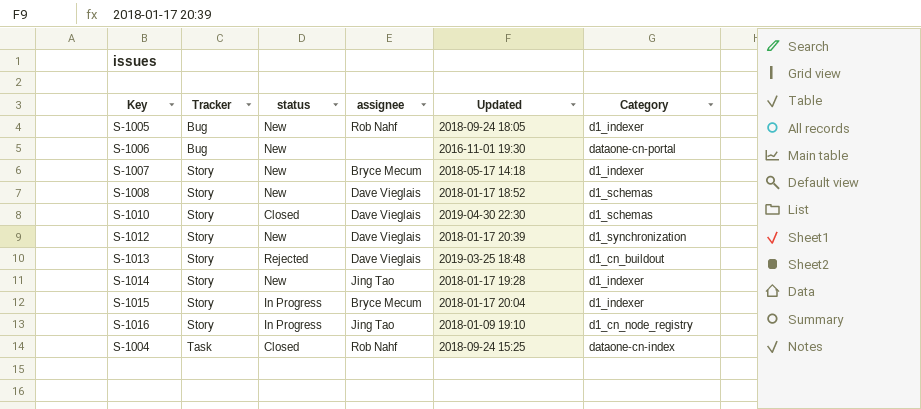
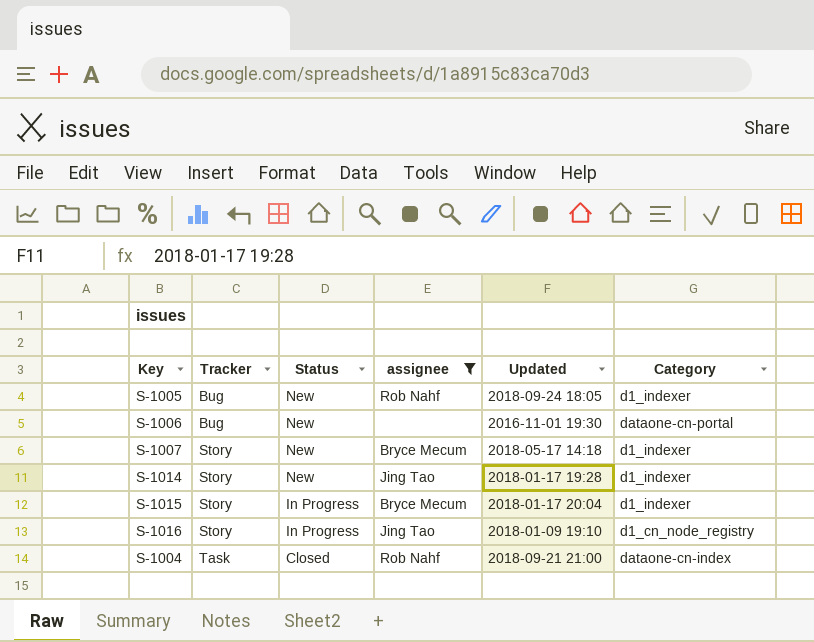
filter: none -> assignee != Dave Vieglais
column name: status -> Status
S-1004 | Updated: 2018-09-24 15:25 -> 2018-09-21 21:00

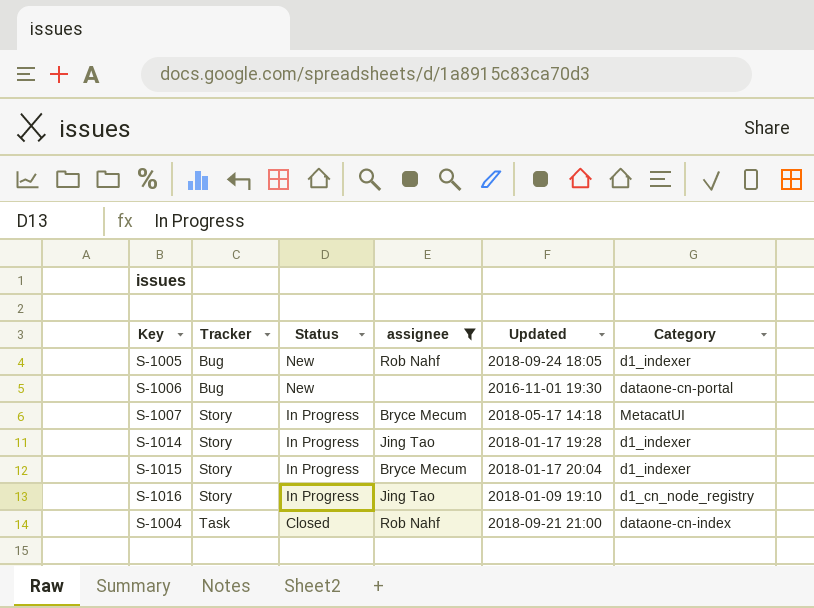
S-1007 | Status: New -> In Progress
S-1007 | Category: d1_indexer -> MetacatUI
S-1014 | Status: New -> In Progress

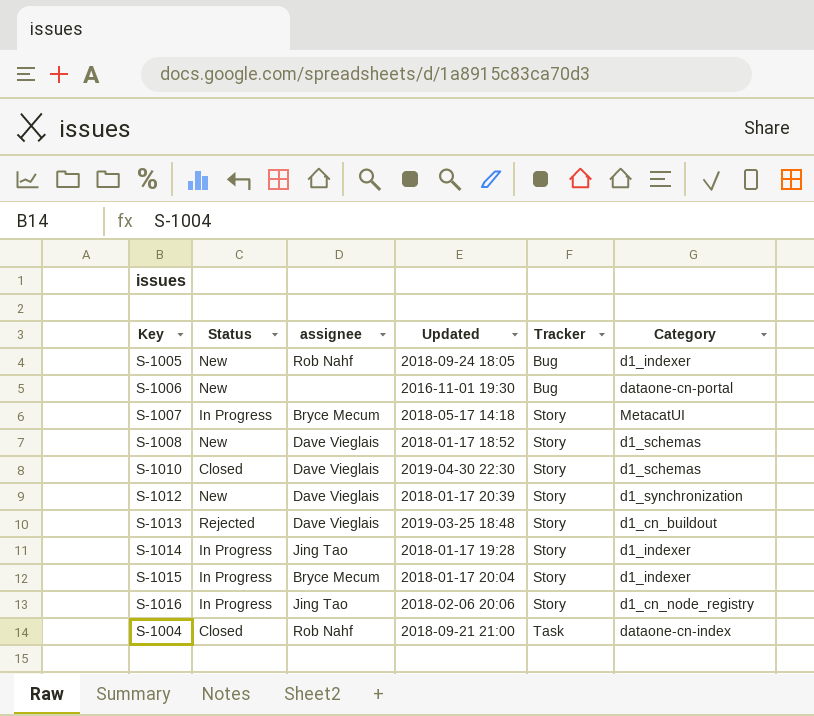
filter: assignee != Dave Vieglais -> none
column Tracker | position: 2 -> 5
S-1016 | Updated: 2018-01-09 19:10 -> 2018-02-06 20:06

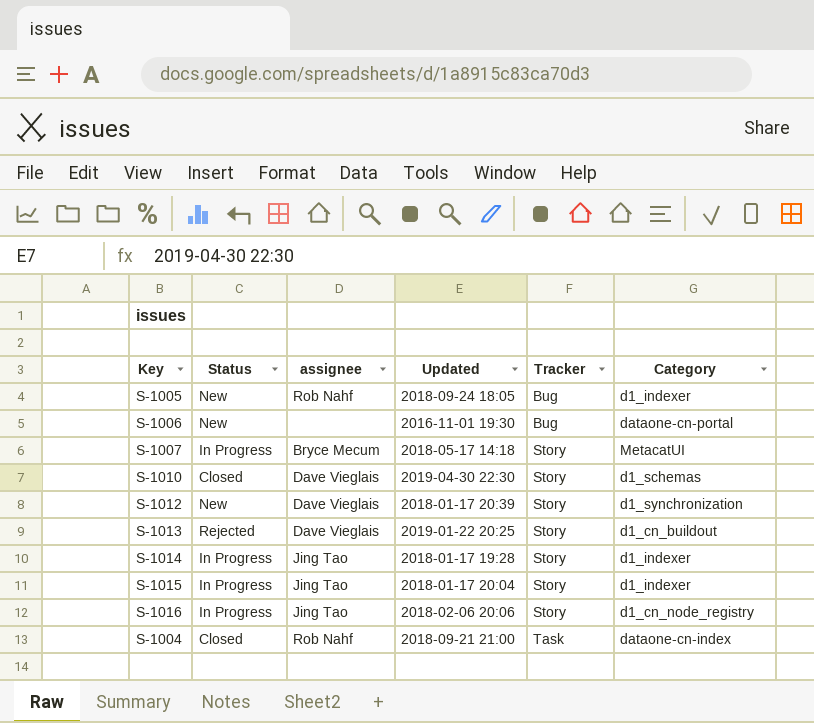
row S-1008: New | Dave Vieglais | 2018-01-17 18:52 | Story | d1_schemas -> none
S-1013 | Updated: 2019-03-25 18:48 -> 2019-01-22 20:25
S-1015 | assignee: Bryce Mecum -> Jing Tao

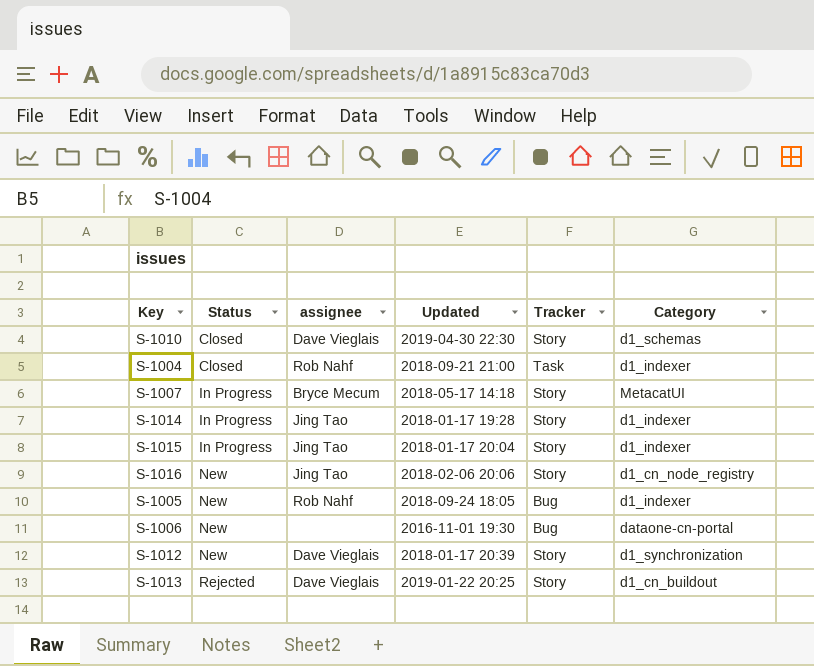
row order: Tracker ascending -> Status ascending
S-1004 | Category: dataone-cn-index -> d1_indexer
S-1016 | Status: In Progress -> New

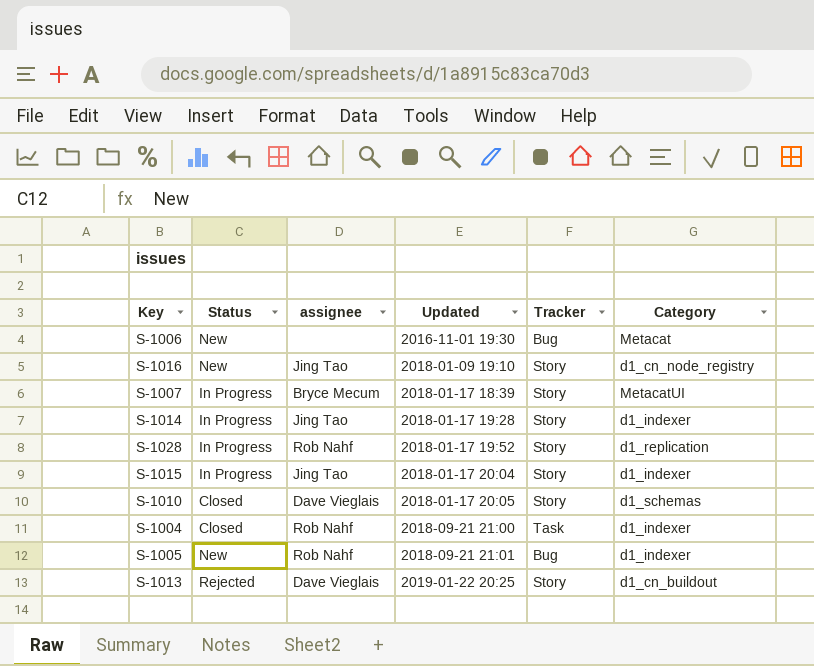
row order: Status ascending -> Updated ascending
row S-1012: New | Dave Vieglais | 2018-01-17 20:39 | Story | d1_synchronization -> none
S-1006 | Category: dataone-cn-portal -> Metacat
S-1016 | Updated: 2018-02-06 20:06 -> 2018-01-09 19:10
S-1007 | Updated: 2018-05-17 14:18 -> 2018-01-17 18:39
row S-1028: none -> In Progress | Rob Nahf | 2018-01-17 19:52 | Story | d1_replication
S-1010 | Updated: 2019-04-30 22:30 -> 2018-01-17 20:05
S-1005 | Updated: 2018-09-24 18:05 -> 2018-09-21 21:01

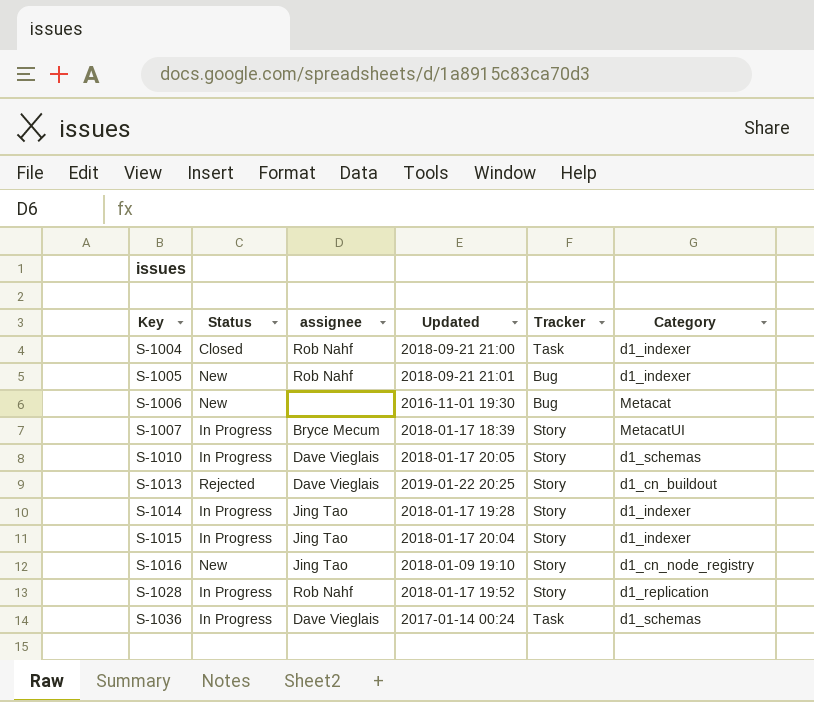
row order: Updated ascending -> Key ascending
S-1010 | Status: Closed -> In Progress
row S-1036: none -> In Progress | Dave Vieglais | 2017-01-14 00:24 | Task | d1_schemas

